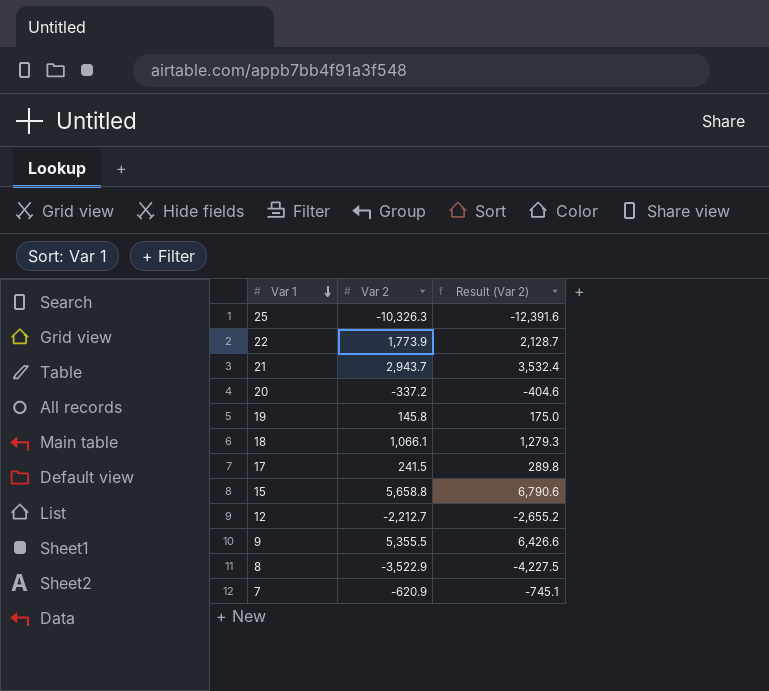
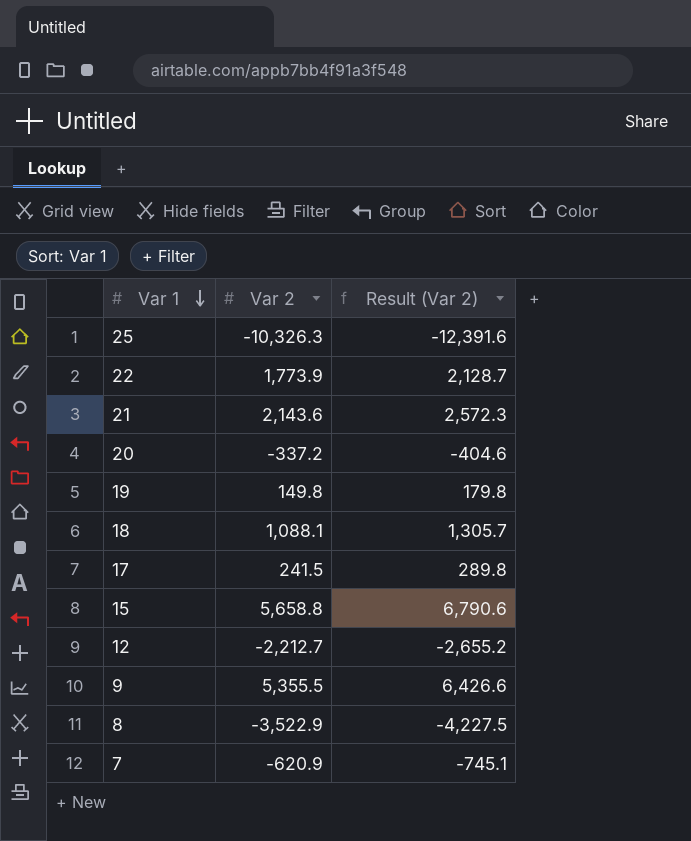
21 | Var 2: 2,943.7 -> 2,143.6
21 | Result (Var 2): 3,532.4 -> 2,572.3
19 | Var 2: 145.8 -> 149.8
19 | Result (Var 2): 175.0 -> 179.8
18 | Var 2: 1,066.1 -> 1,088.1
18 | Result (Var 2): 1,279.3 -> 1,305.7

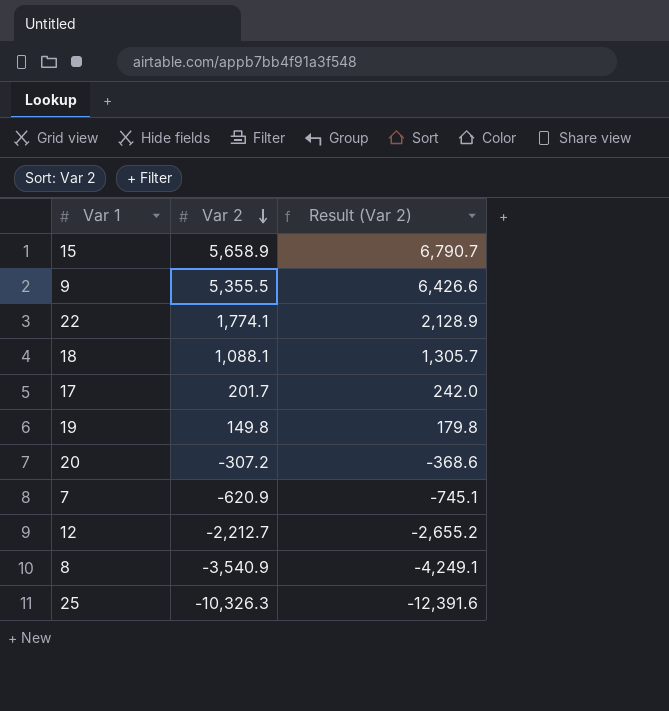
row order: Var 1 descending -> Var 2 descending
row 21: 2,143.6 | 2,572.3 -> none
15 | Var 2: 5,658.8 -> 5,658.9
15 | Result (Var 2): 6,790.6 -> 6,790.7
22 | Var 2: 1,773.9 -> 1,774.1
22 | Result (Var 2): 2,128.7 -> 2,128.9
17 | Var 2: 241.5 -> 201.7
17 | Result (Var 2): 289.8 -> 242.0
20 | Var 2: -337.2 -> -307.2
20 | Result (Var 2): -404.6 -> -368.6
8 | Var 2: -3,522.9 -> -3,540.9
8 | Result (Var 2): -4,227.5 -> -4,249.1

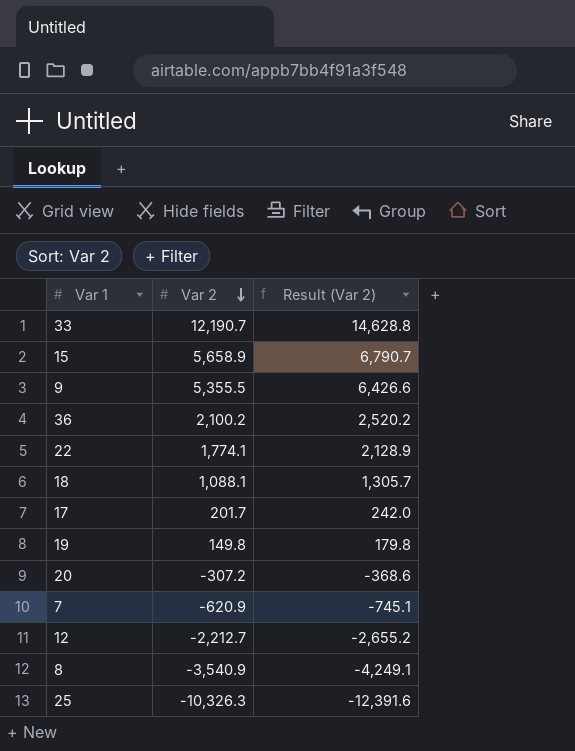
row 33: none -> 12,190.7 | 14,628.8
row 36: none -> 2,100.2 | 2,520.2

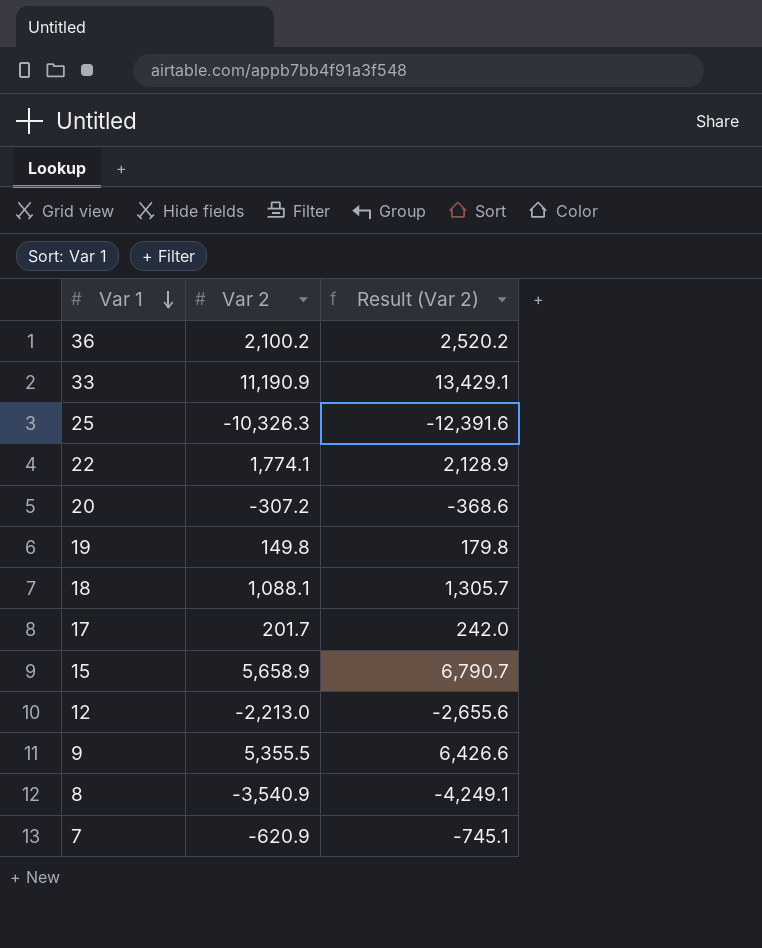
row order: Var 2 descending -> Var 1 descending
33 | Var 2: 12,190.7 -> 11,190.9
33 | Result (Var 2): 14,628.8 -> 13,429.1
12 | Var 2: -2,212.7 -> -2,213.0
12 | Result (Var 2): -2,655.2 -> -2,655.6

